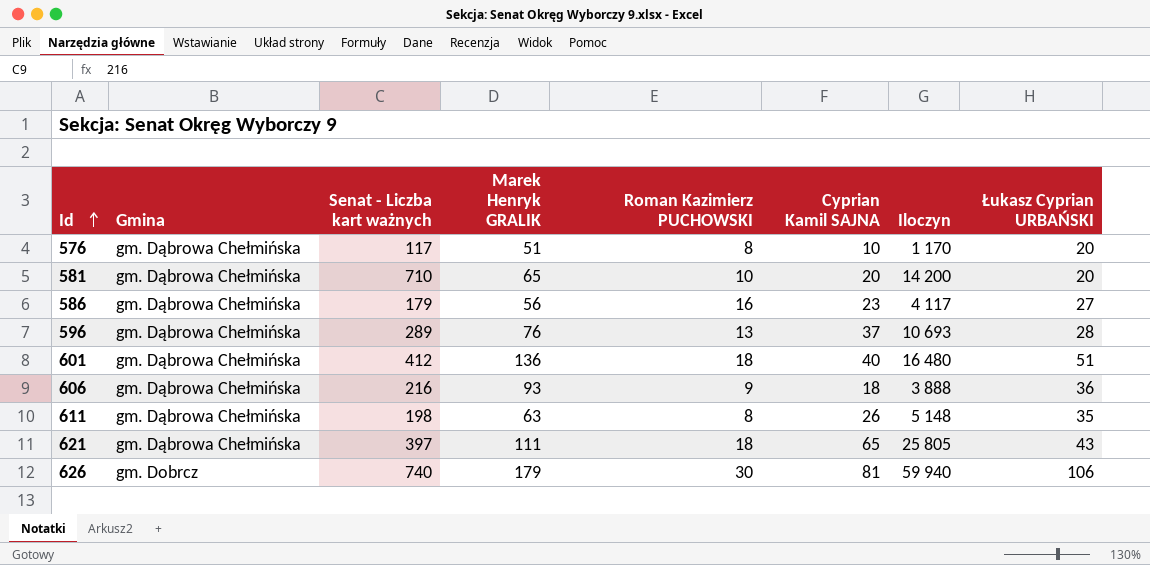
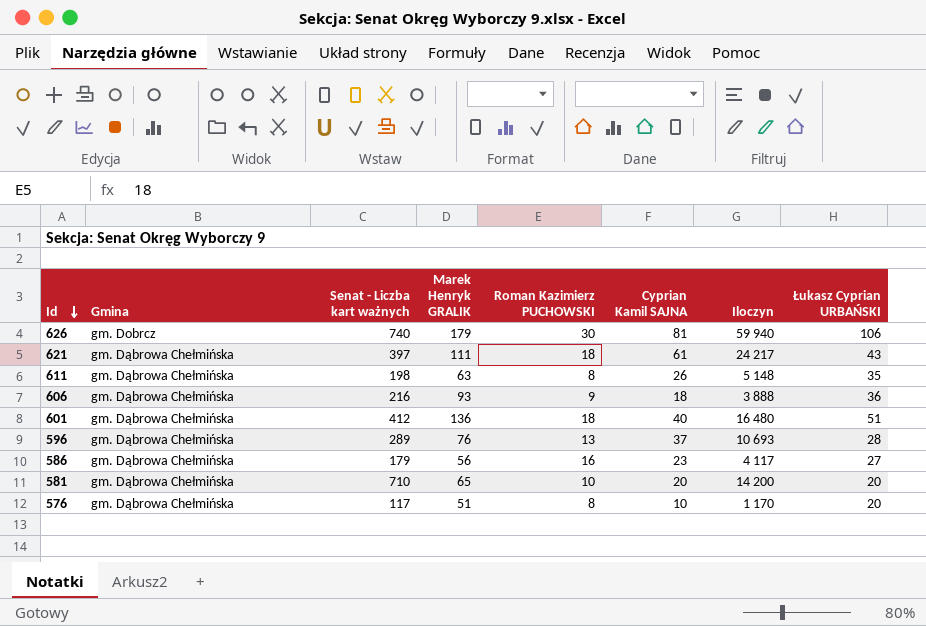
row order: Id ascending -> Id descending
621 | Cyprian Kamil SAJNA: 65 -> 61
621 | Iloczyn: 25 805 -> 24 217

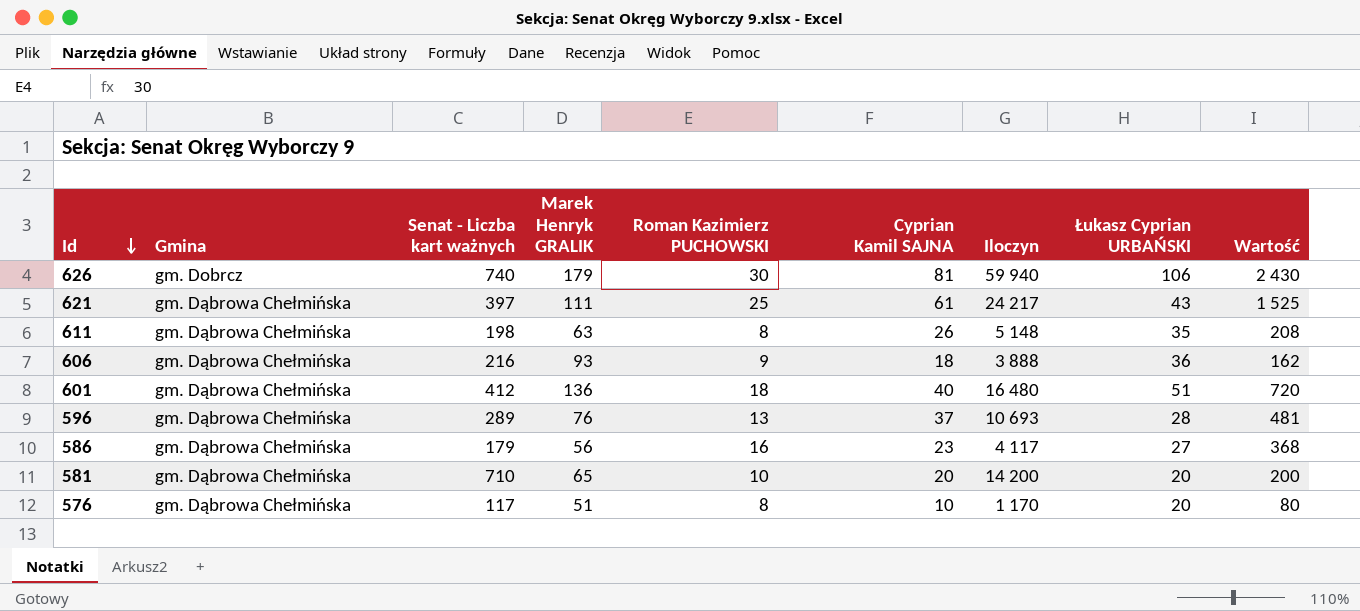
column Wartość | formula: none -> [Roman Kazimierz PUCHOWSKI] * [Cyprian Kamil SAJNA]
621 | Roman Kazimierz PUCHOWSKI: 18 -> 25

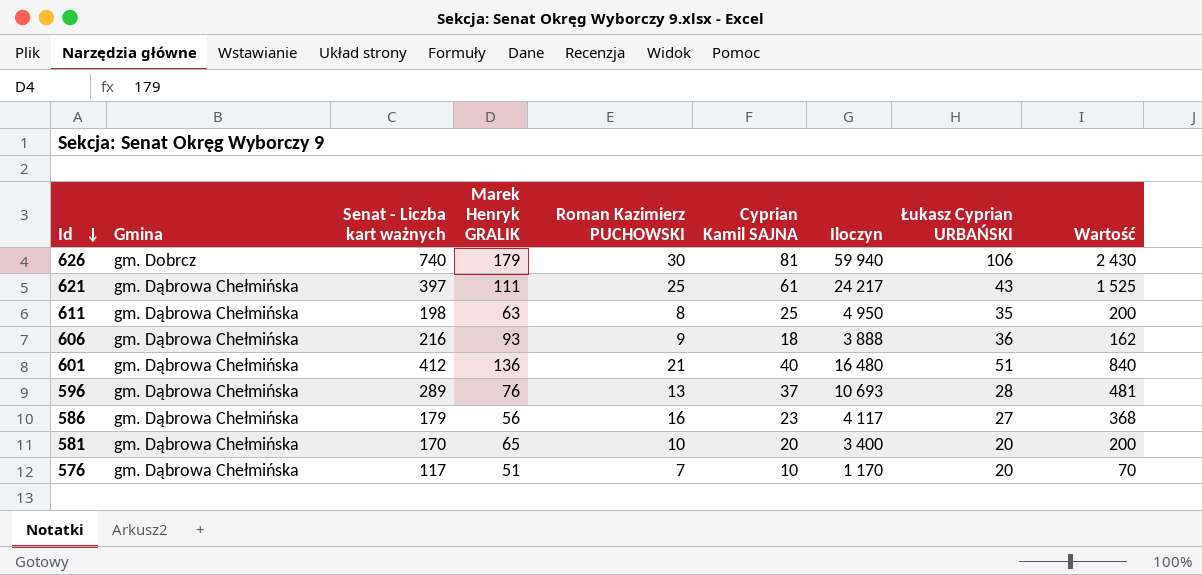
611 | Cyprian Kamil SAJNA: 26 -> 25
611 | Iloczyn: 5 148 -> 4 950
611 | Wartość: 208 -> 200
601 | Roman Kazimierz PUCHOWSKI: 18 -> 21
601 | Wartość: 720 -> 840
581 | Senat - Liczba kart ważnych: 710 -> 170
581 | Iloczyn: 14 200 -> 3 400
576 | Roman Kazimierz PUCHOWSKI: 8 -> 7
576 | Wartość: 80 -> 70

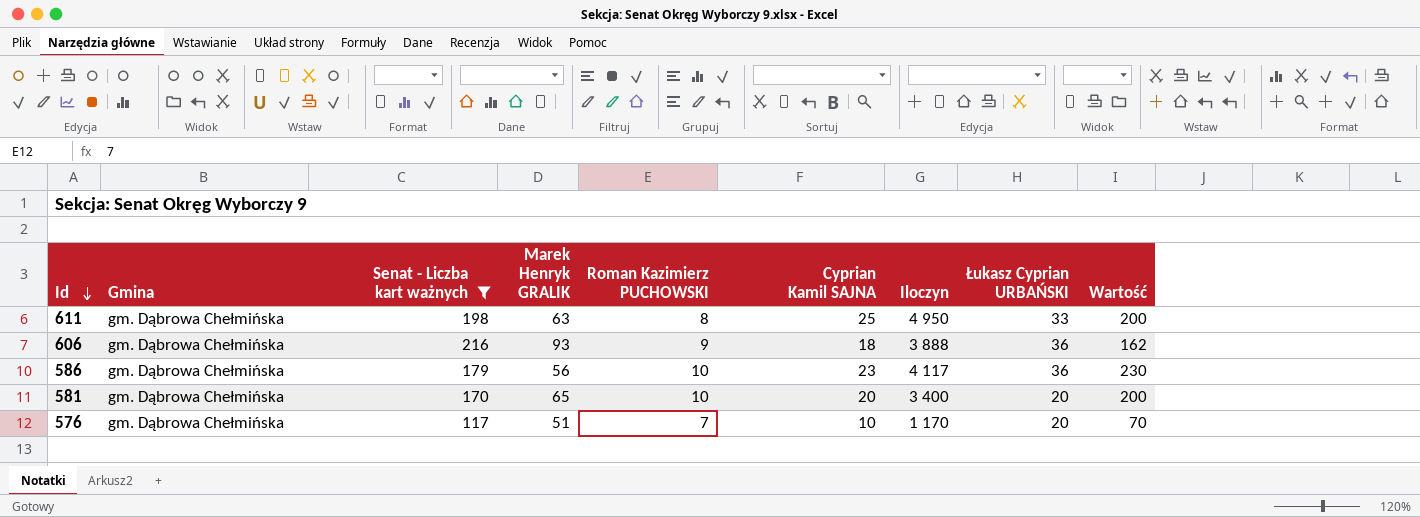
filter: none -> Senat - Liczba kart ważnych <= 216
611 | Łukasz Cyprian URBAŃSKI: 35 -> 33
586 | Roman Kazimierz PUCHOWSKI: 16 -> 10
586 | Łukasz Cyprian URBAŃSKI: 27 -> 36
586 | Wartość: 368 -> 230

